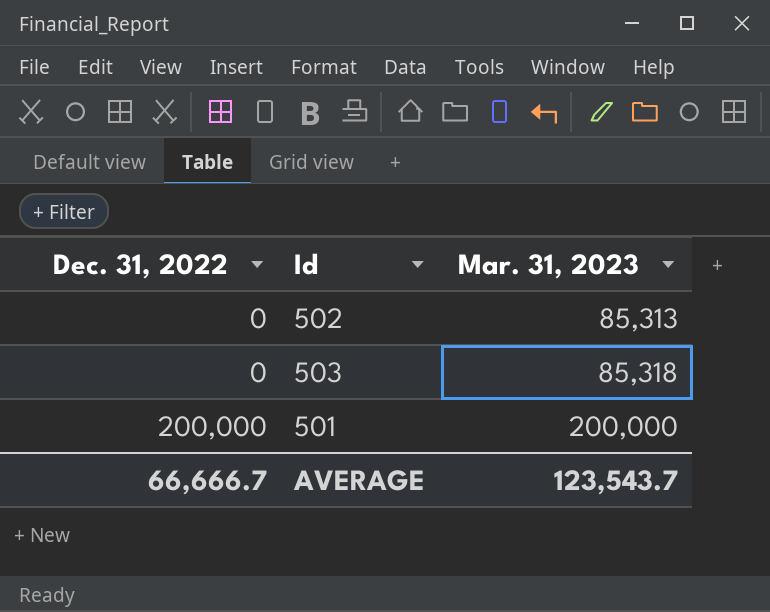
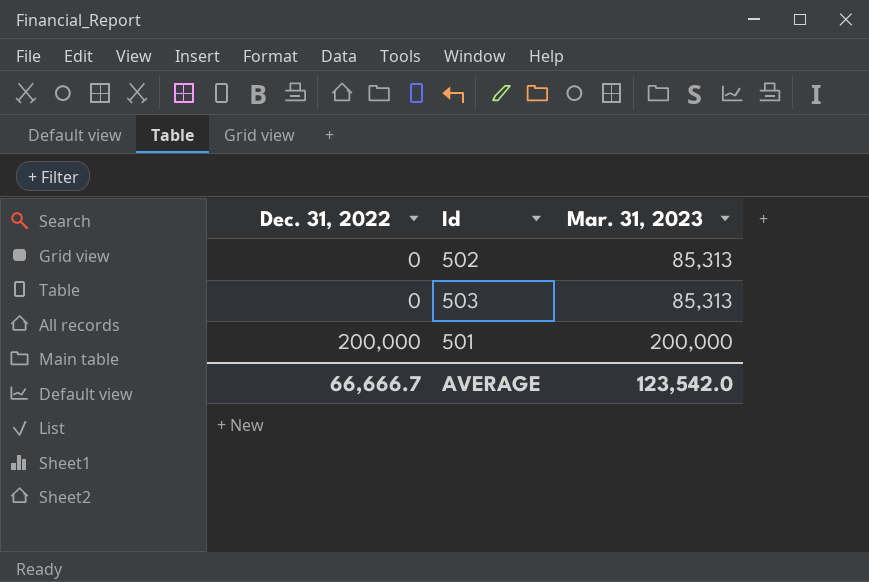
503 | Mar. 31, 2023: 85,318 -> 85,313
AVERAGE | Mar. 31, 2023: 123,543.7 -> 123,542.0

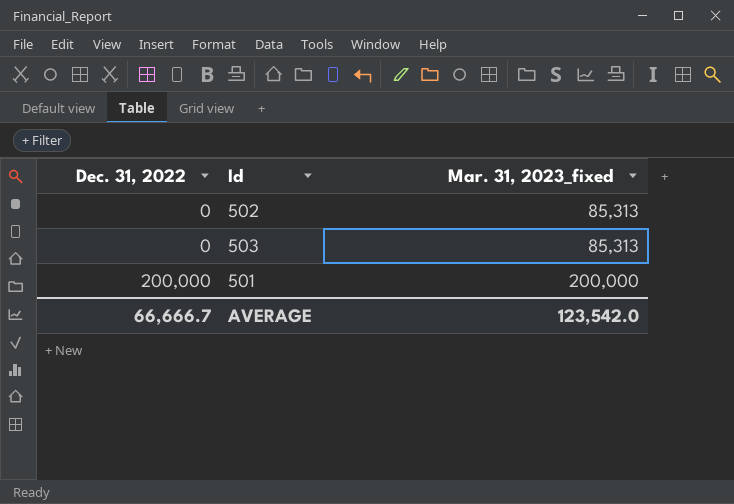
column name: Mar. 31, 2023 -> Mar. 31, 2023_fixed

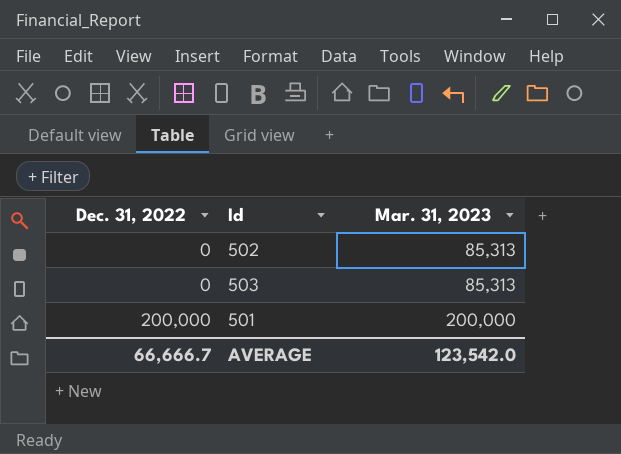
column name: Mar. 31, 2023_fixed -> Mar. 31, 2023

